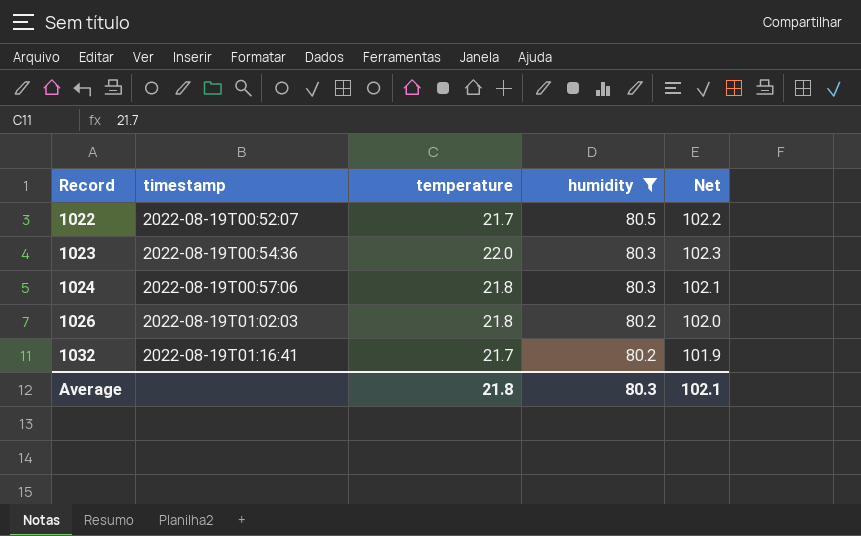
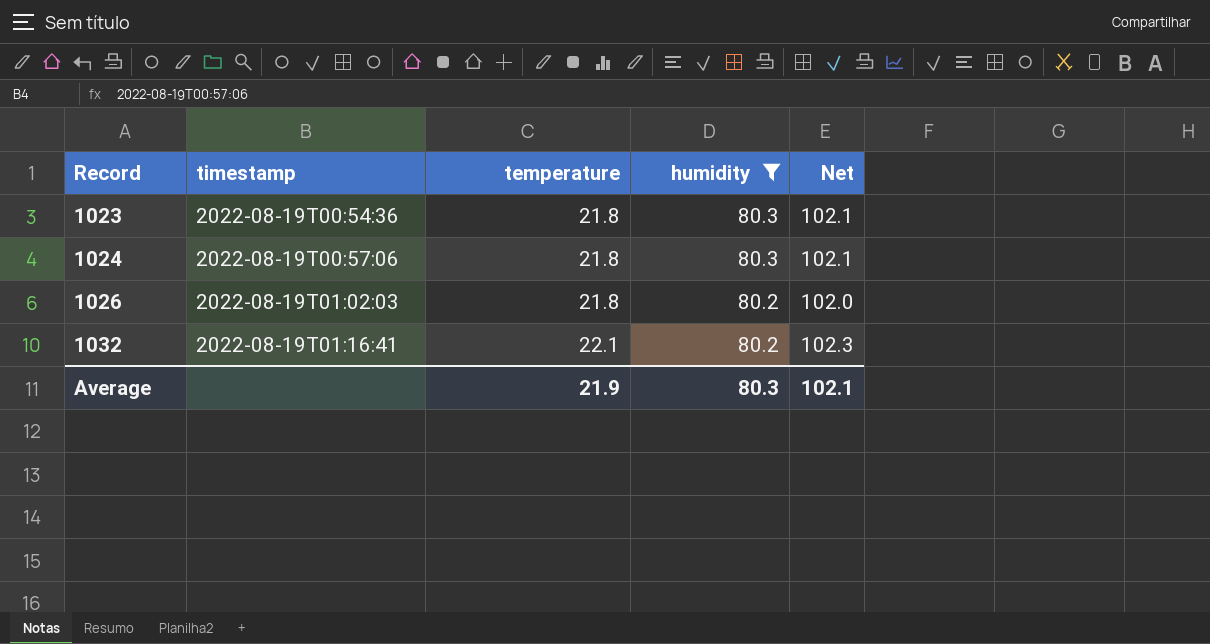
row 1022: 2022-08-19T00:52:07 | 21.7 | 80.5 | 102.2 -> none
1023 | temperature: 22.0 -> 21.8
1023 | Net: 102.3 -> 102.1
1032 | temperature: 21.7 -> 22.1
1032 | Net: 101.9 -> 102.3
Average | temperature: 21.8 -> 21.9

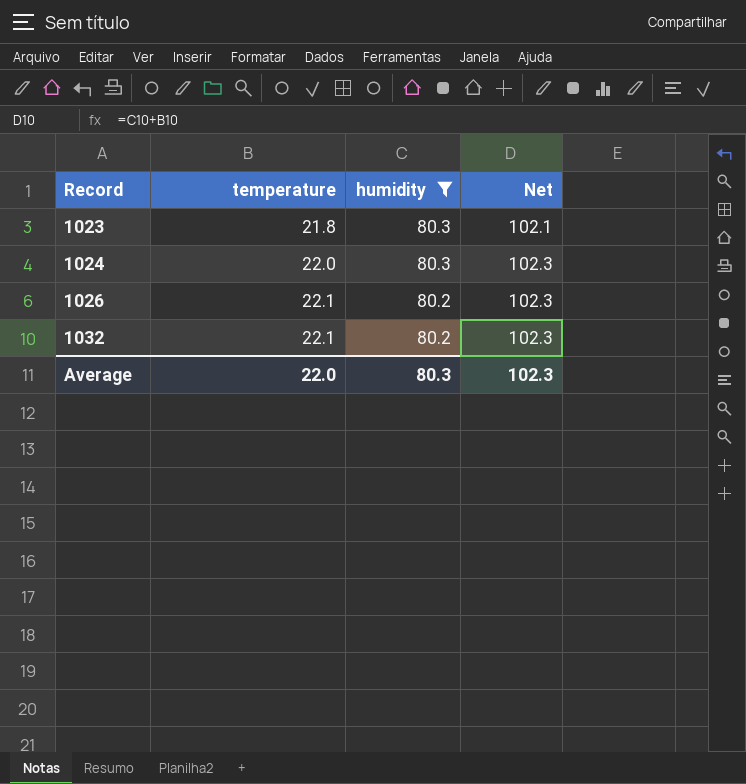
column timestamp | position: 2 -> none
1024 | temperature: 21.8 -> 22.0
1024 | Net: 102.1 -> 102.3
1026 | temperature: 21.8 -> 22.1
1026 | Net: 102.0 -> 102.3
Average | temperature: 21.9 -> 22.0
Average | Net: 102.1 -> 102.3

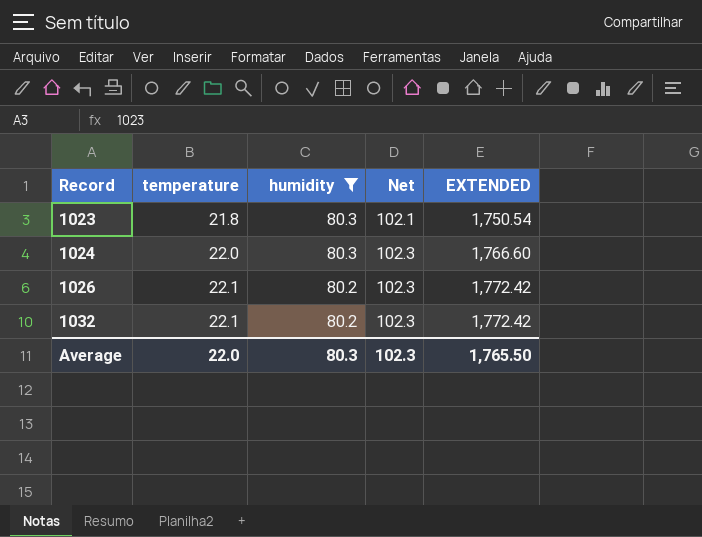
column EXTENDED | formula: none -> [temperature] * [humidity]

